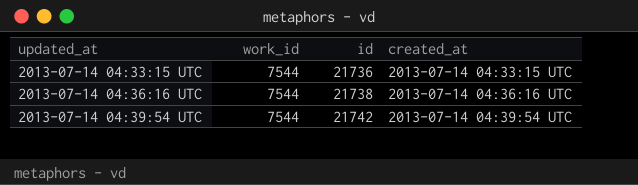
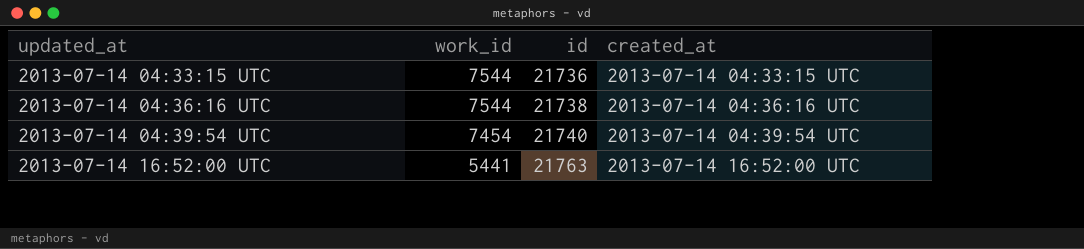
2013-07-14 04:39:54 UTC | work_id: 7544 -> 7454
2013-07-14 04:39:54 UTC | id: 21742 -> 21740
row 2013-07-14 16:52:00 UTC: none -> 5441 | 21763 | 2013-07-14 16:52:00 UTC

